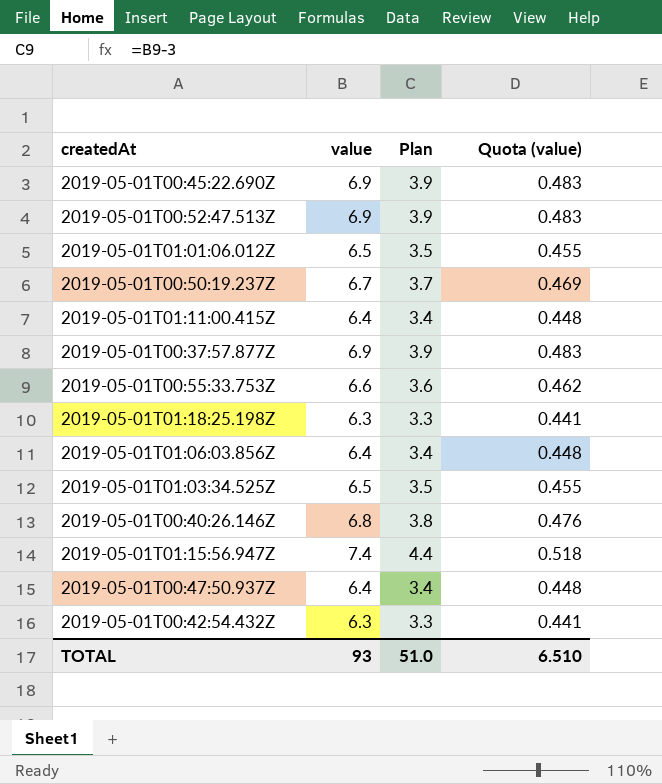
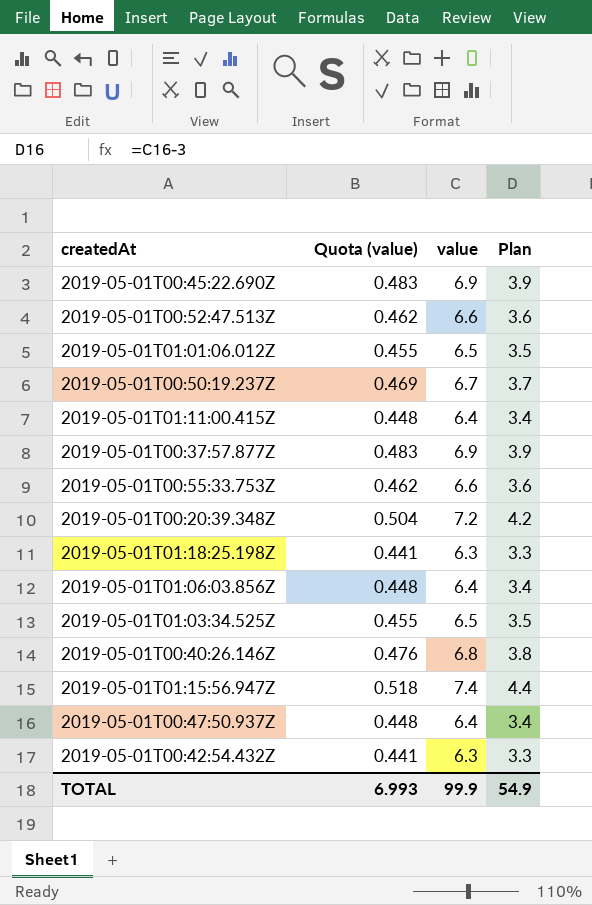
column Quota (value) | position: 4 -> 2
2019-05-01T00:52:47.513Z | Quota (value): 0.483 -> 0.462
2019-05-01T00:52:47.513Z | value: 6.9 -> 6.6
2019-05-01T00:52:47.513Z | Plan: 3.9 -> 3.6
row 2019-05-01T00:20:39.348Z: none -> 0.504 | 7.2 | 4.2
TOTAL | Quota (value): 6.510 -> 6.993
TOTAL | value: 93 -> 99.9
TOTAL | Plan: 51.0 -> 54.9

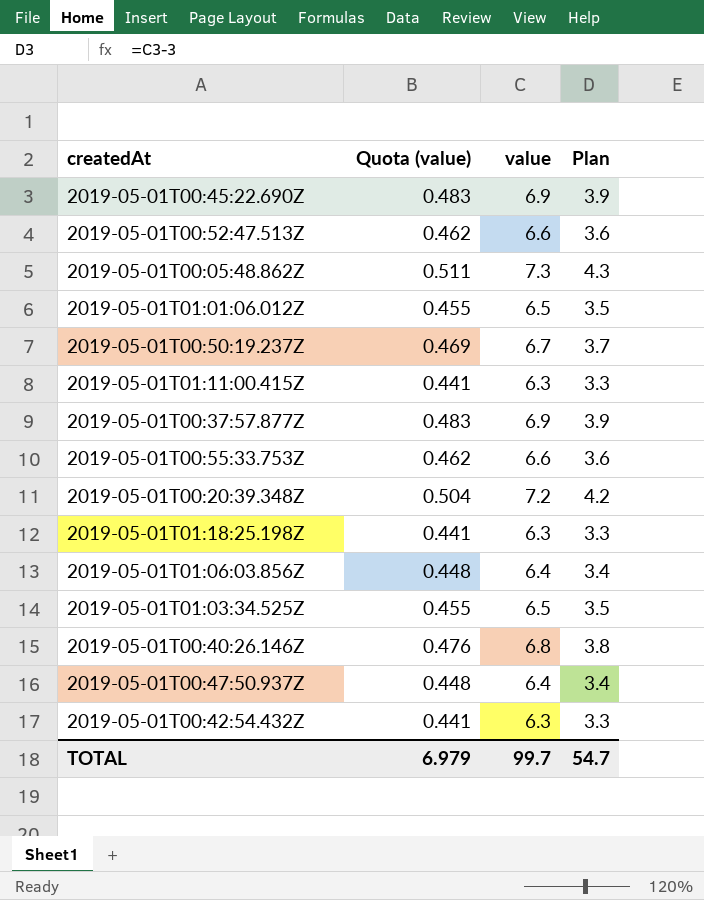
row 2019-05-01T01:15:56.947Z: 0.518 | 7.4 | 4.4 -> none
row 2019-05-01T00:05:48.862Z: none -> 0.511 | 7.3 | 4.3
2019-05-01T01:11:00.415Z | Quota (value): 0.448 -> 0.441
2019-05-01T01:11:00.415Z | value: 6.4 -> 6.3
2019-05-01T01:11:00.415Z | Plan: 3.4 -> 3.3
TOTAL | Quota (value): 6.993 -> 6.979
TOTAL | value: 99.9 -> 99.7
TOTAL | Plan: 54.9 -> 54.7

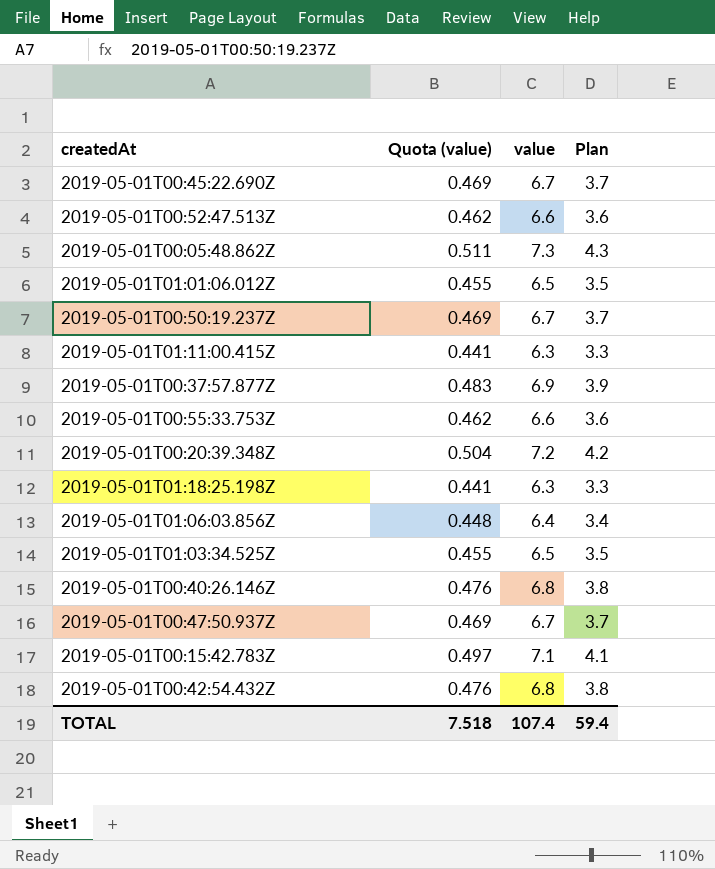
2019-05-01T00:45:22.690Z | Quota (value): 0.483 -> 0.469
2019-05-01T00:45:22.690Z | value: 6.9 -> 6.7
2019-05-01T00:45:22.690Z | Plan: 3.9 -> 3.7
2019-05-01T00:47:50.937Z | Quota (value): 0.448 -> 0.469
2019-05-01T00:47:50.937Z | value: 6.4 -> 6.7
2019-05-01T00:47:50.937Z | Plan: 3.4 -> 3.7
row 2019-05-01T00:15:42.783Z: none -> 0.497 | 7.1 | 4.1
2019-05-01T00:42:54.432Z | Quota (value): 0.441 -> 0.476
2019-05-01T00:42:54.432Z | value: 6.3 -> 6.8
2019-05-01T00:42:54.432Z | Plan: 3.3 -> 3.8
TOTAL | Quota (value): 6.979 -> 7.518
TOTAL | value: 99.7 -> 107.4
TOTAL | Plan: 54.7 -> 59.4

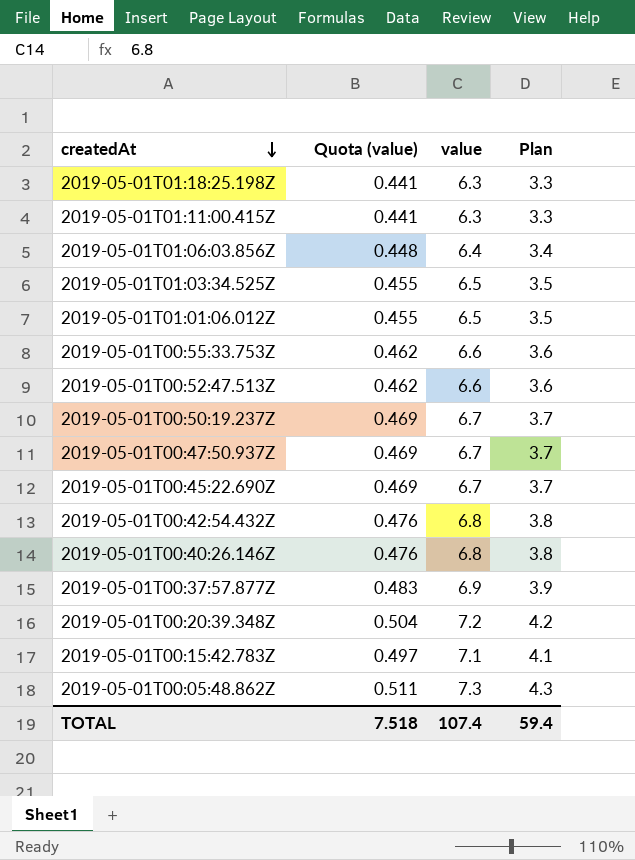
row order: none -> createdAt descending

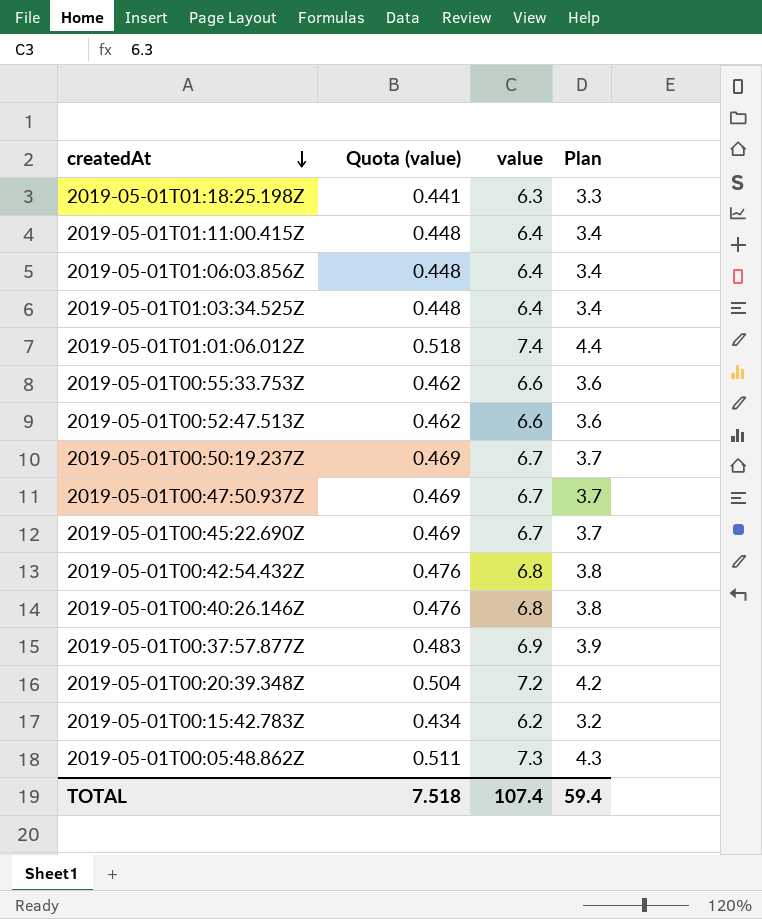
2019-05-01T01:11:00.415Z | Quota (value): 0.441 -> 0.448
2019-05-01T01:11:00.415Z | value: 6.3 -> 6.4
2019-05-01T01:11:00.415Z | Plan: 3.3 -> 3.4
2019-05-01T01:03:34.525Z | Quota (value): 0.455 -> 0.448
2019-05-01T01:03:34.525Z | value: 6.5 -> 6.4
2019-05-01T01:03:34.525Z | Plan: 3.5 -> 3.4
2019-05-01T01:01:06.012Z | Quota (value): 0.455 -> 0.518
2019-05-01T01:01:06.012Z | value: 6.5 -> 7.4
2019-05-01T01:01:06.012Z | Plan: 3.5 -> 4.4
2019-05-01T00:15:42.783Z | Quota (value): 0.497 -> 0.434
2019-05-01T00:15:42.783Z | value: 7.1 -> 6.2
2019-05-01T00:15:42.783Z | Plan: 4.1 -> 3.2

